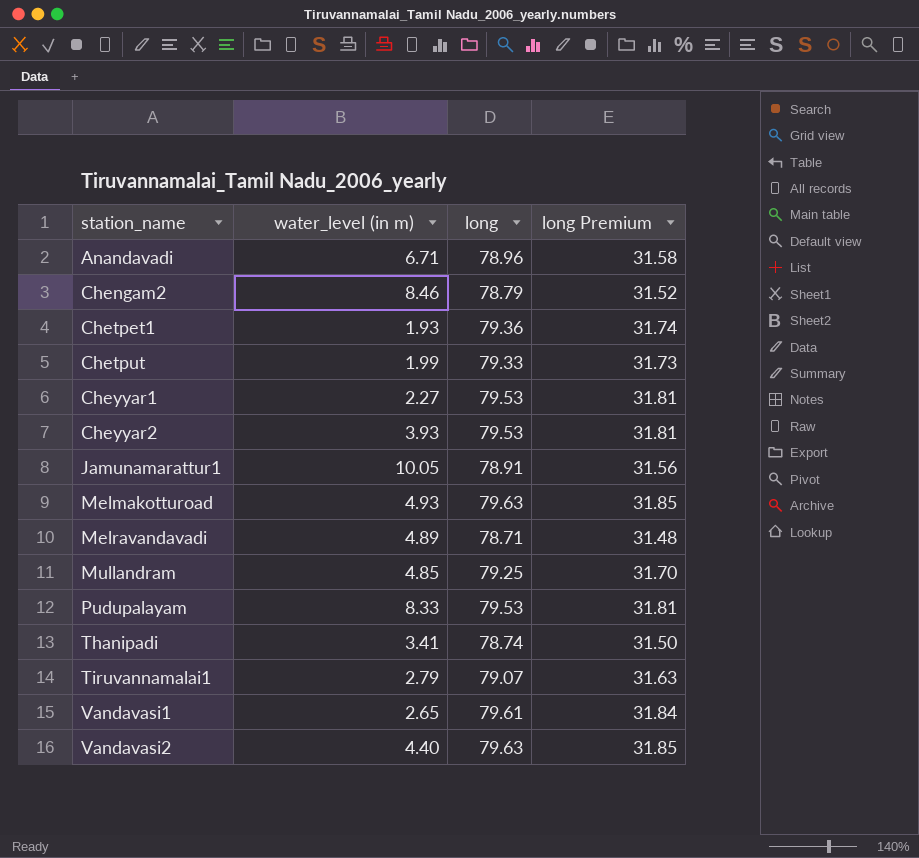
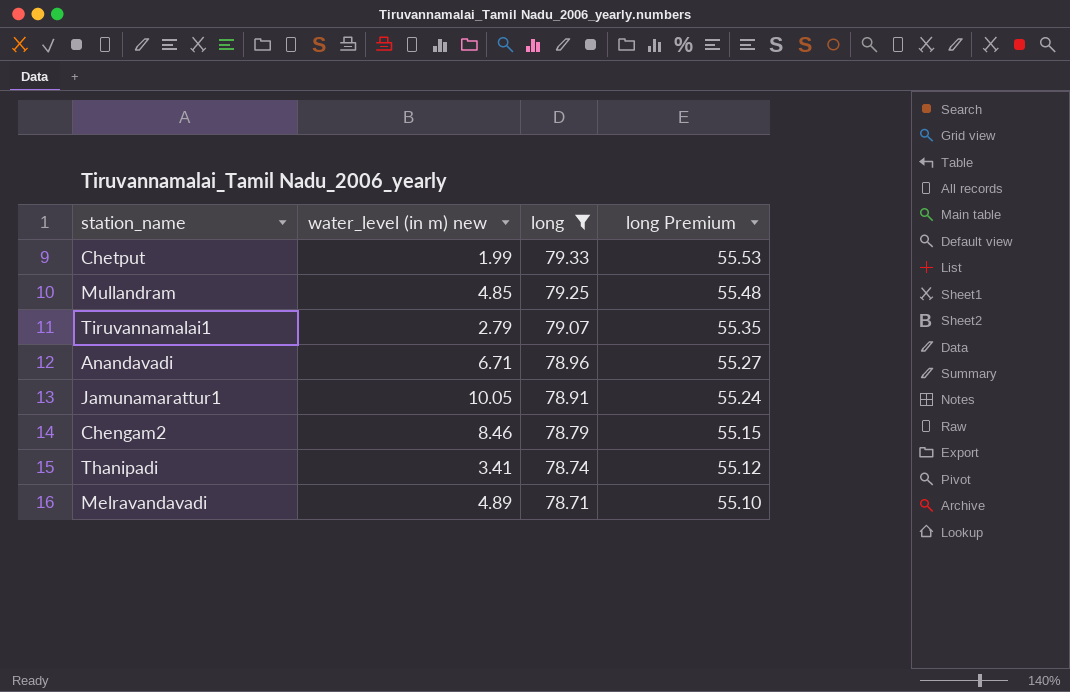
filter: none -> long <= 79.33
row order: station_name ascending -> long descending
column name: water_level (in m) -> water_level (in m) new
column long Premium | formula: [long] * 0.4 -> [long] * 0.7

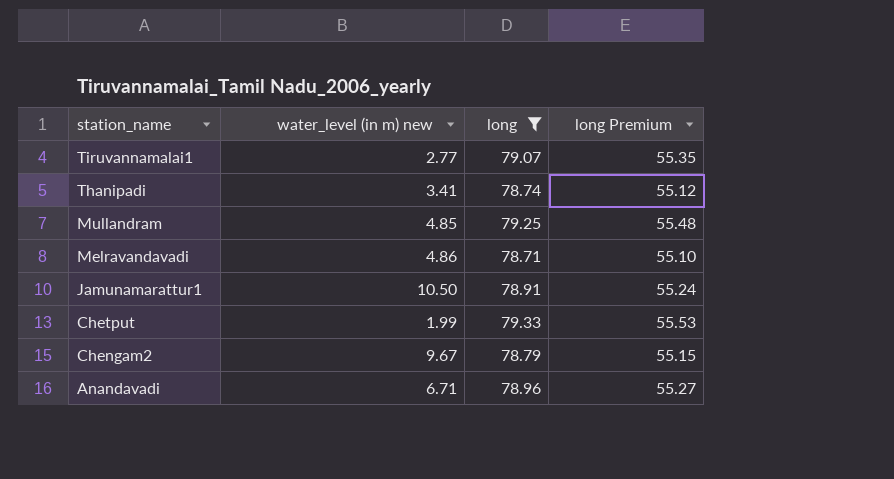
row order: long descending -> station_name descending
Tiruvannamalai1 | water_level (in m) new: 2.79 -> 2.77
Melravandavadi | water_level (in m) new: 4.89 -> 4.86
Jamunamarattur1 | water_level (in m) new: 10.05 -> 10.50
Chengam2 | water_level (in m) new: 8.46 -> 9.67

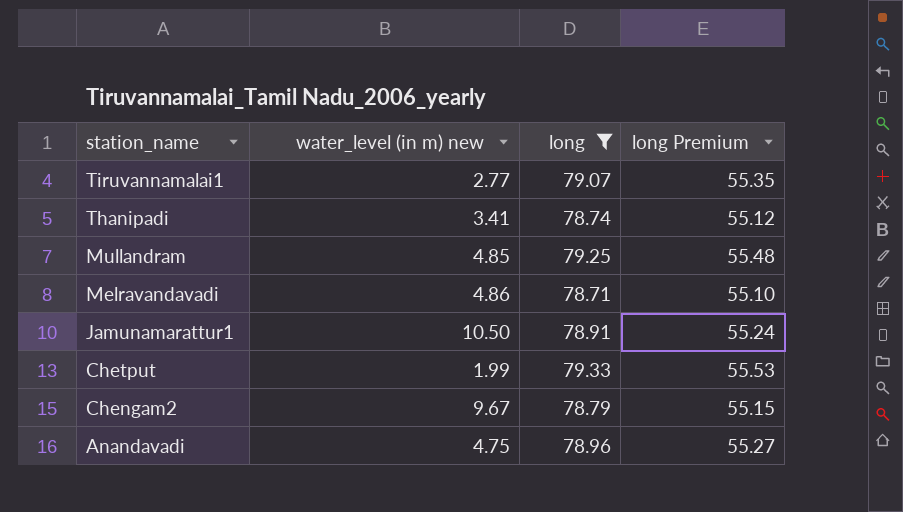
Anandavadi | water_level (in m) new: 6.71 -> 4.75

